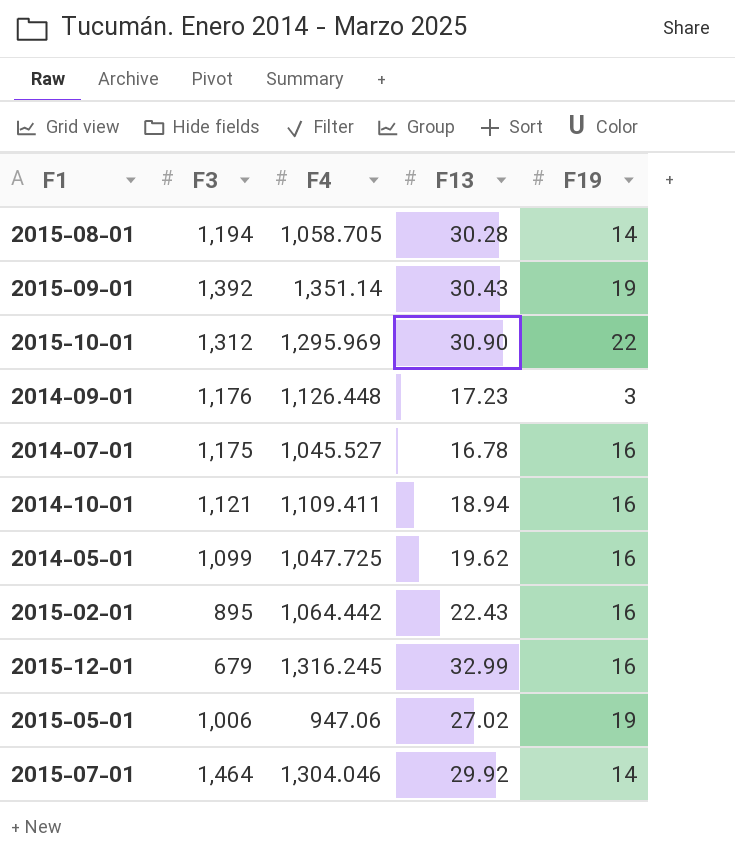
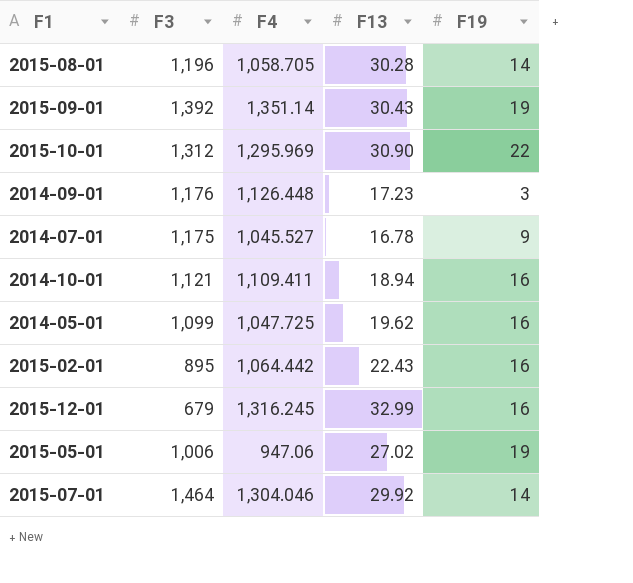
2015-08-01 | F3: 1,194 -> 1,196
2014-07-01 | F19: 16 -> 9

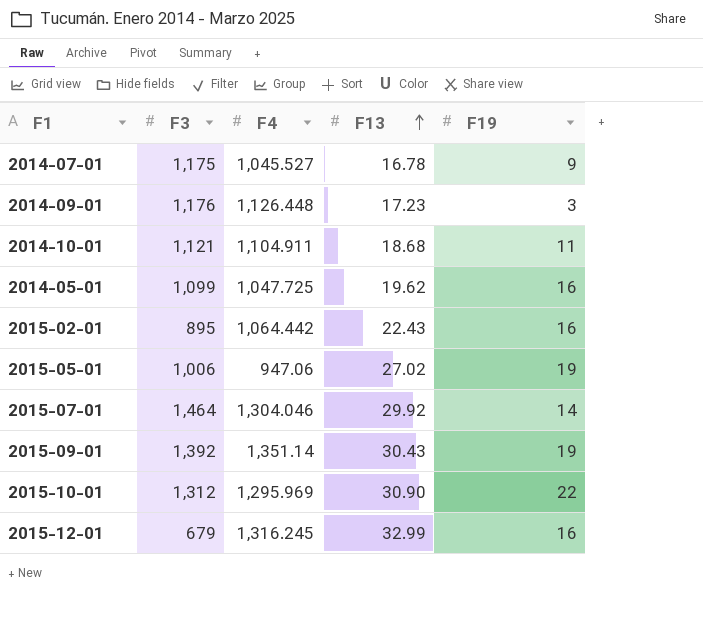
row order: none -> F13 ascending
row 2015-08-01: 1,196 | 1,058.705 | 30.28 | 14 -> none
2014-10-01 | F4: 1,109.411 -> 1,104.911
2014-10-01 | F13: 18.94 -> 18.68
2014-10-01 | F19: 16 -> 11

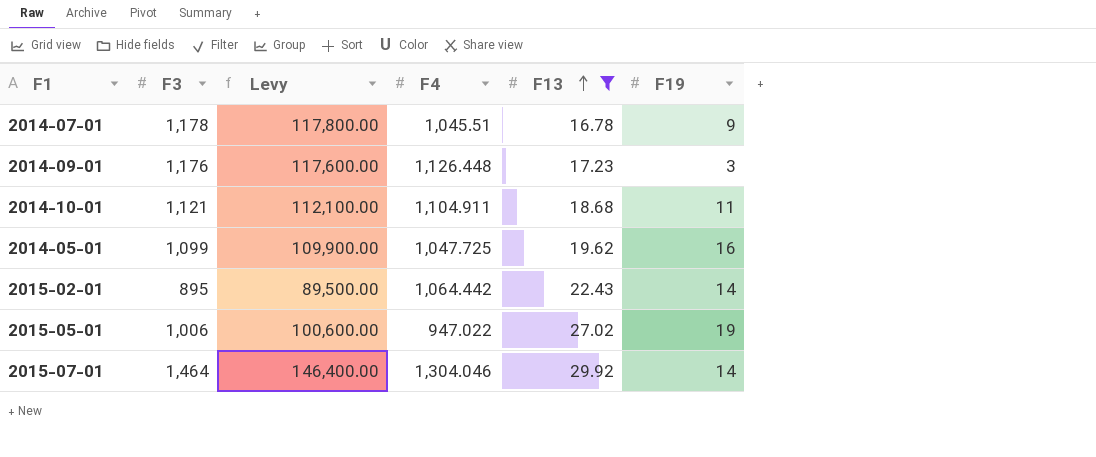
filter: none -> F13 <= 29.92
column Levy | formula: none -> [F3] * 100
2014-07-01 | F3: 1,175 -> 1,178
2014-07-01 | F4: 1,045.527 -> 1,045.51
2015-02-01 | F19: 16 -> 14
2015-05-01 | F4: 947.06 -> 947.022

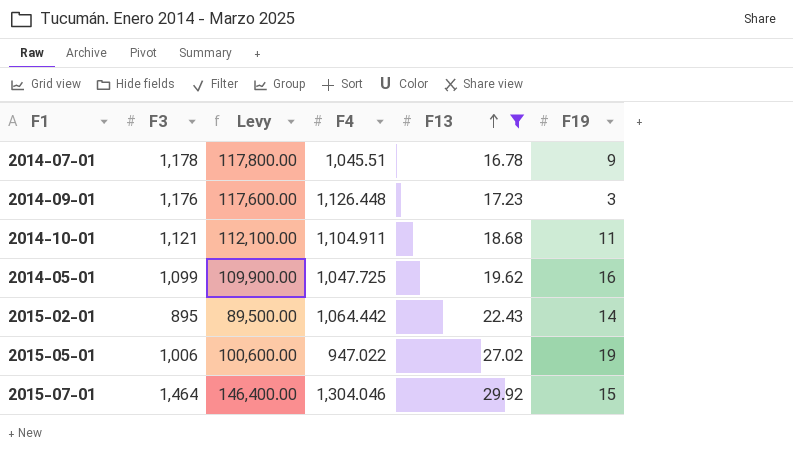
2015-07-01 | F19: 14 -> 15

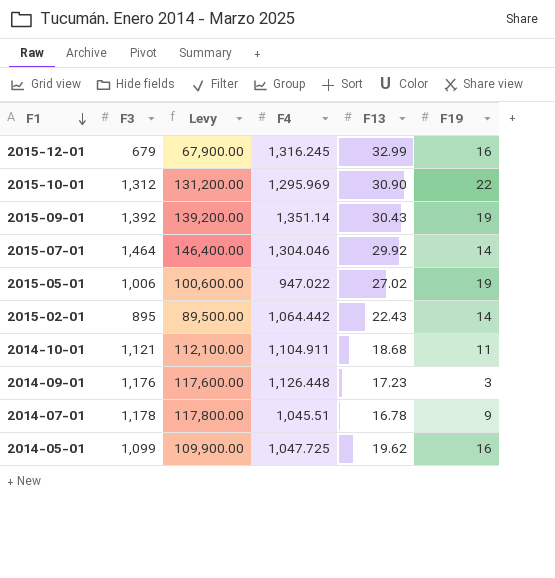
filter: F13 <= 29.92 -> none
row order: F13 ascending -> F1 descending
2015-07-01 | F19: 15 -> 14

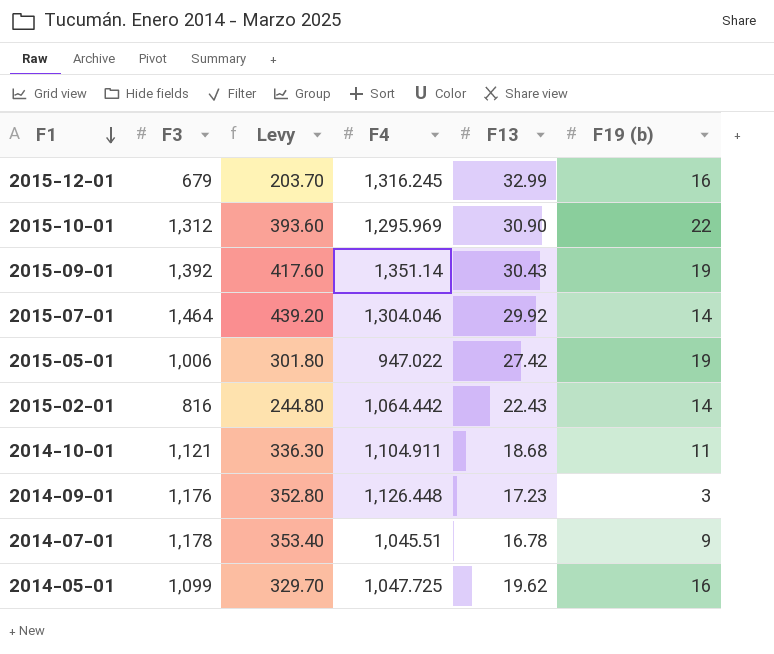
column Levy | formula: [F3] * 100 -> [F3] * 0.3
column name: F19 -> F19 (b)
2015-05-01 | F13: 27.02 -> 27.42
2015-02-01 | F3: 895 -> 816

